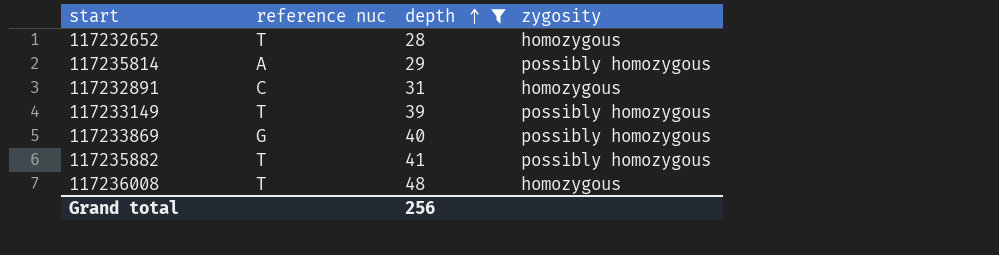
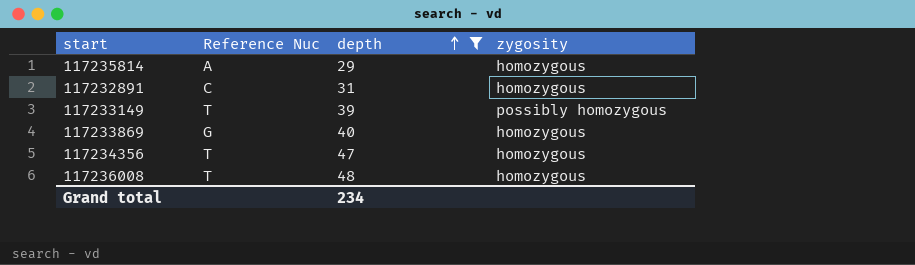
column name: reference nuc -> Reference Nuc
row 117232652: T | 28 | homozygous -> none
row 117235882: T | 41 | possibly homozygous -> none
117235814 | zygosity: possibly homozygous -> homozygous
117233869 | zygosity: possibly homozygous -> homozygous
row 117234356: none -> T | 47 | homozygous
Grand total | depth: 256 -> 234

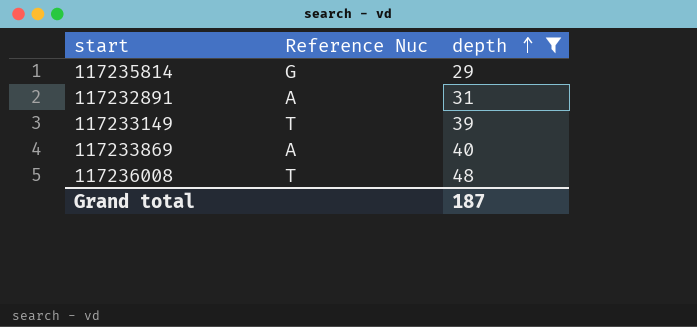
column zygosity | position: 4 -> none
row 117234356: T | 47 | homozygous -> none
117235814 | Reference Nuc: A -> G
117232891 | Reference Nuc: C -> A
117233869 | Reference Nuc: G -> A
Grand total | depth: 234 -> 187

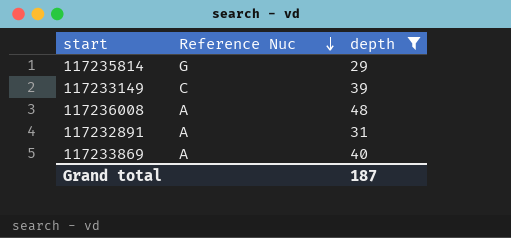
row order: depth ascending -> Reference Nuc descending
117233149 | Reference Nuc: T -> C
117236008 | Reference Nuc: T -> A

